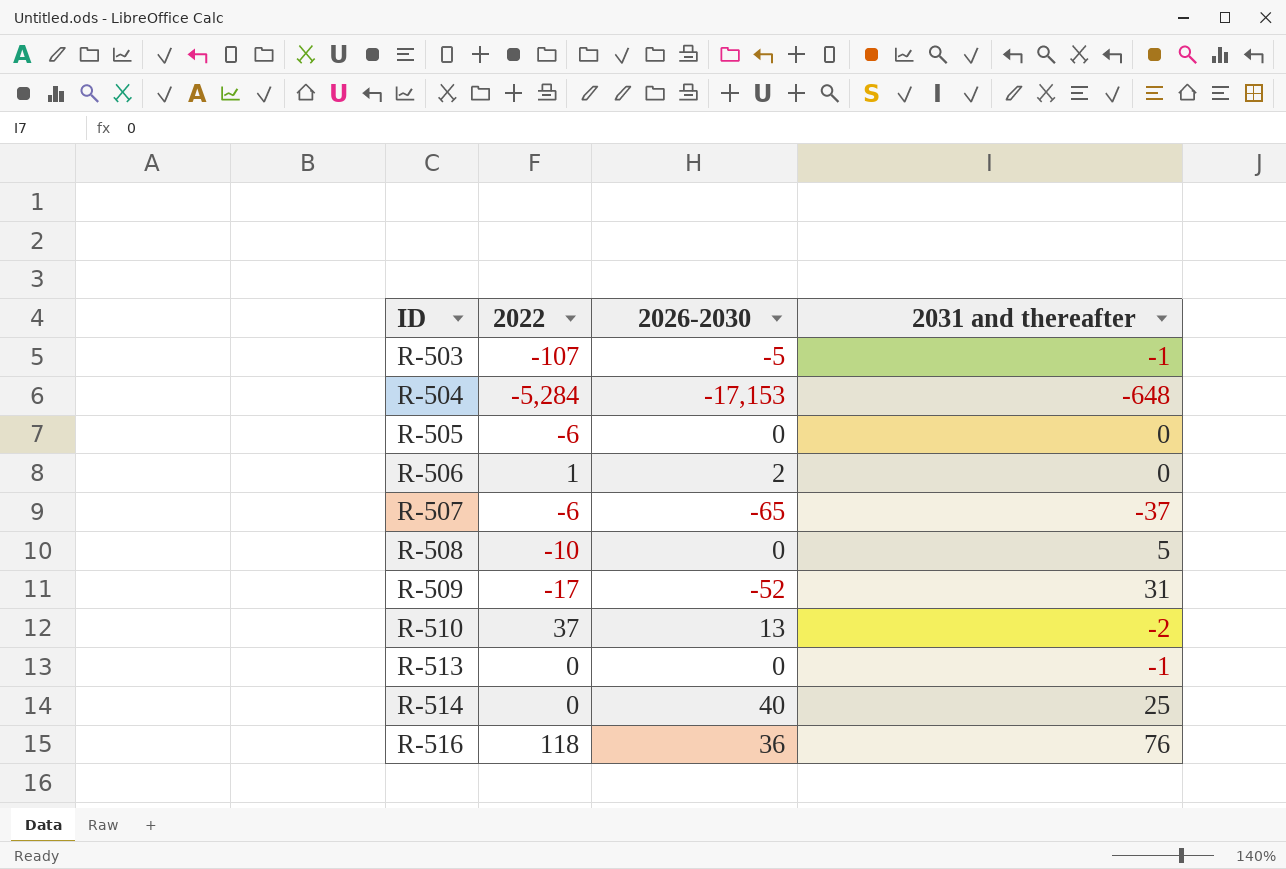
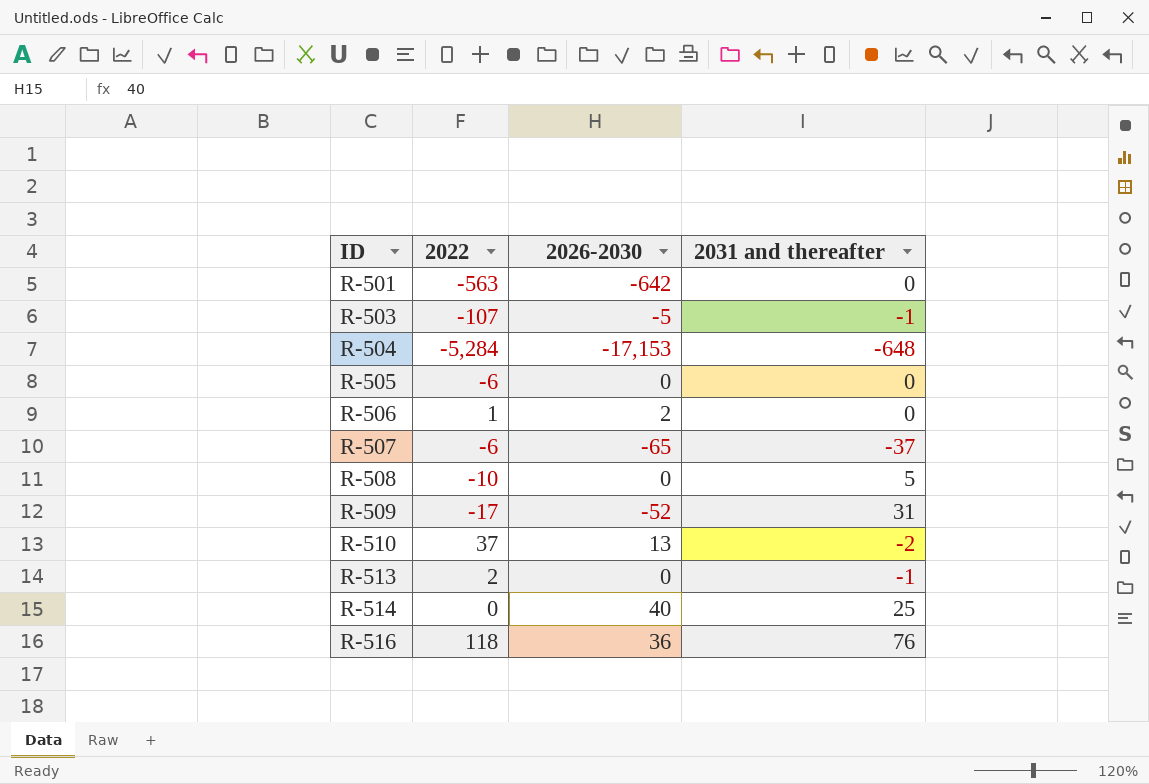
row R-501: none -> -563 | -642 | 0
R-513 | 2022: 0 -> 2

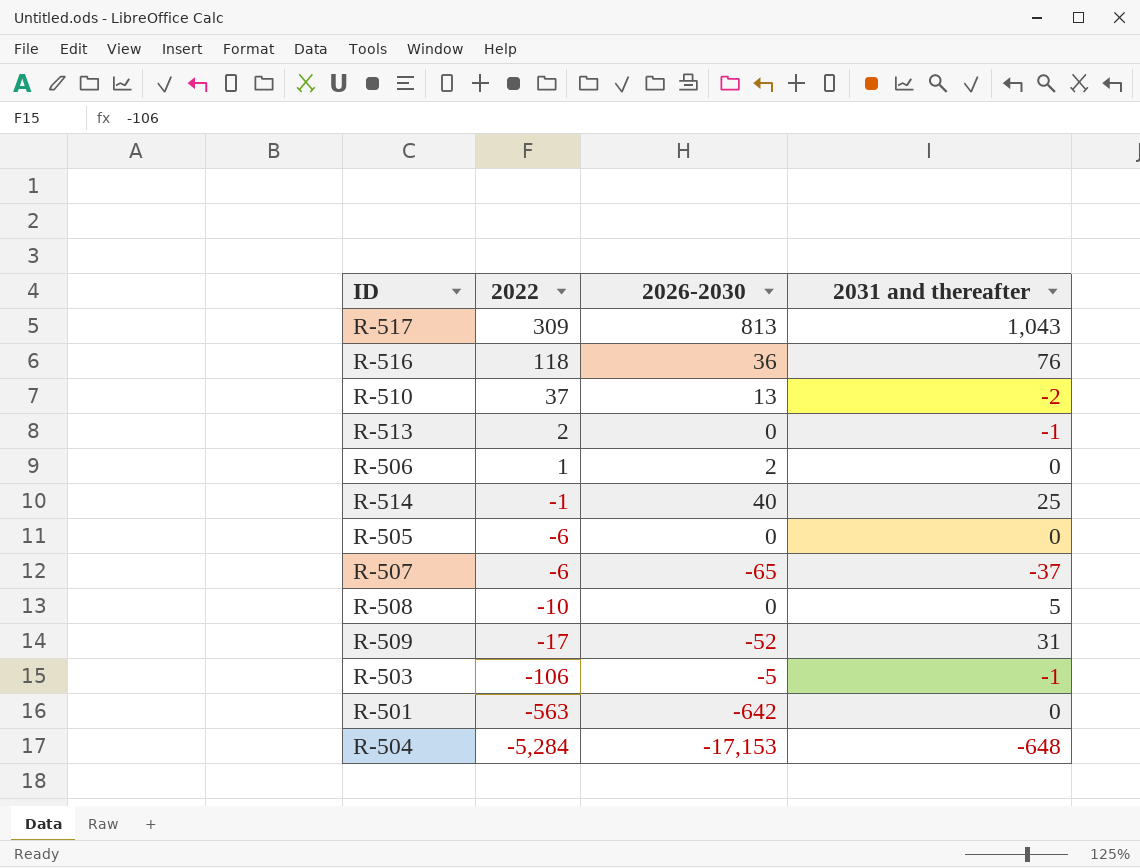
row order: ID ascending -> 2022 descending
row R-517: none -> 309 | 813 | 1,043
R-514 | 2022: 0 -> -1
R-503 | 2022: -107 -> -106

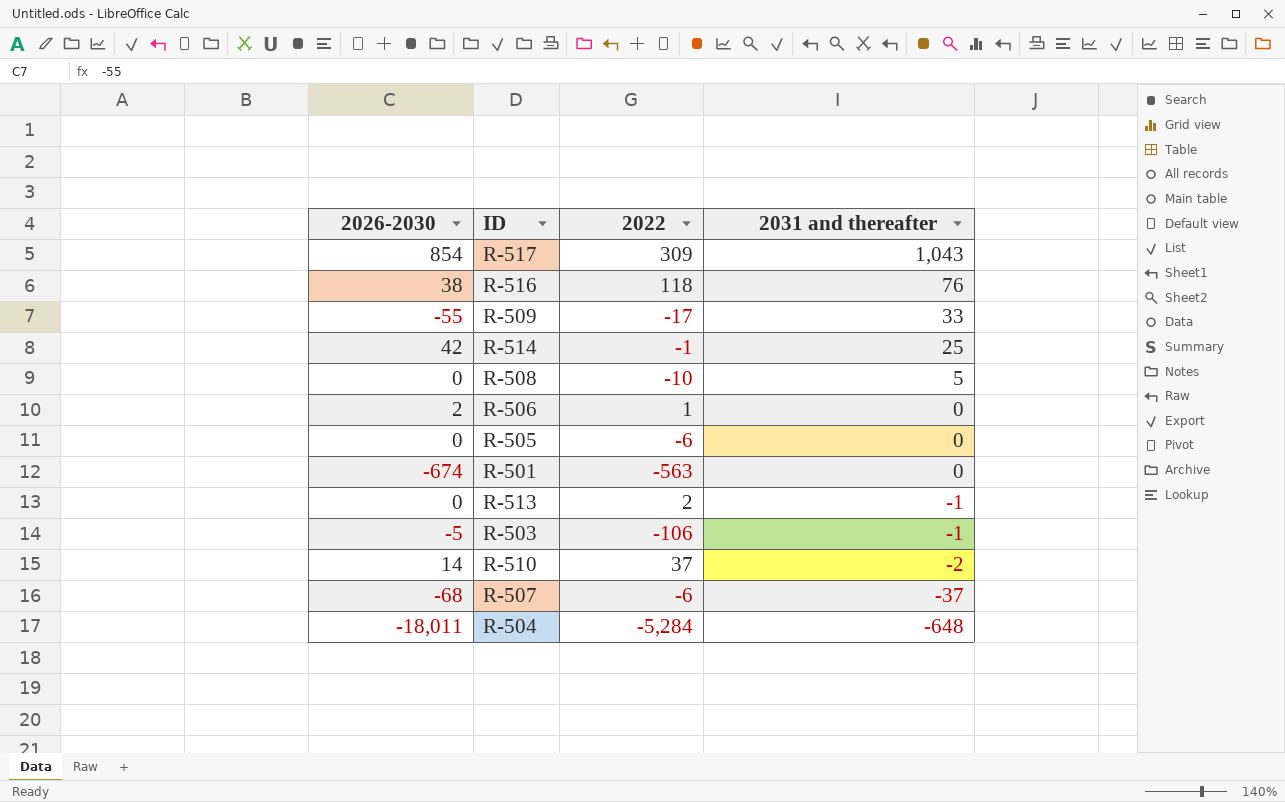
row order: 2022 descending -> 2031 and thereafter descending
column 2026-2030 | position: 3 -> 1
R-517 | 2026-2030: 813 -> 854
R-516 | 2026-2030: 36 -> 38
R-509 | 2026-2030: -52 -> -55
R-509 | 2031 and thereafter: 31 -> 33
R-514 | 2026-2030: 40 -> 42
R-501 | 2026-2030: -642 -> -674
R-510 | 2026-2030: 13 -> 14
R-507 | 2026-2030: -65 -> -68
R-504 | 2026-2030: -17,153 -> -18,011

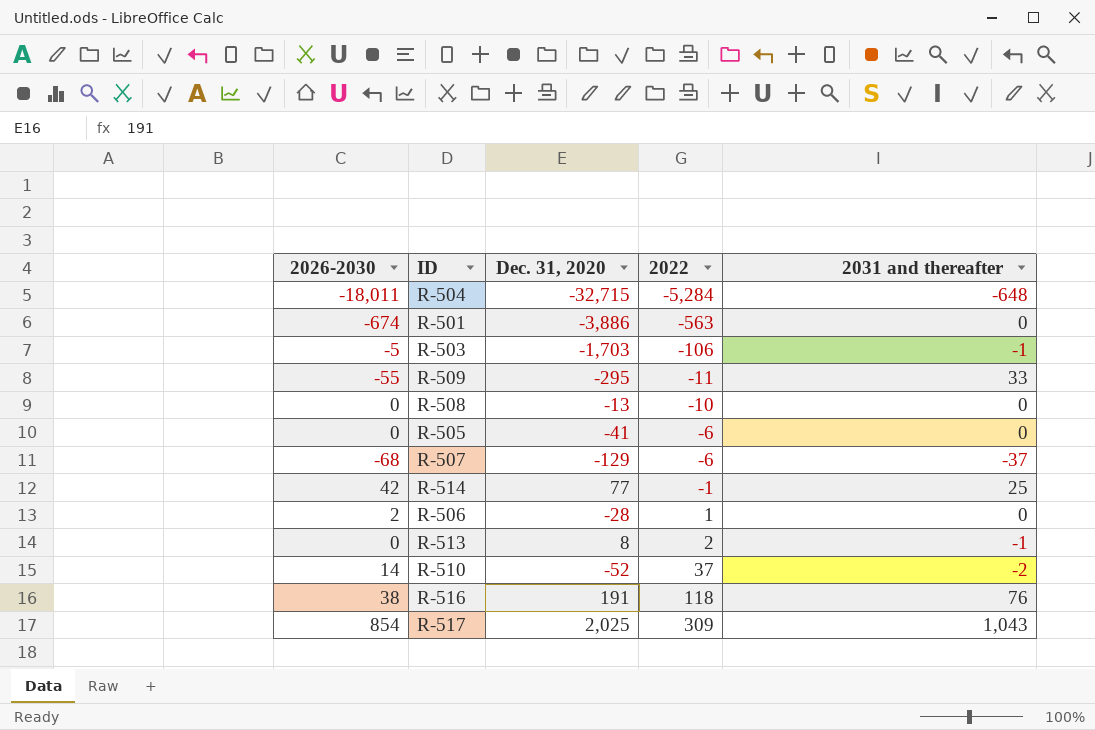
row order: 2031 and thereafter descending -> 2022 ascending
column Dec. 31, 2020 | position: none -> 3
R-509 | 2022: -17 -> -11
R-508 | 2031 and thereafter: 5 -> 0

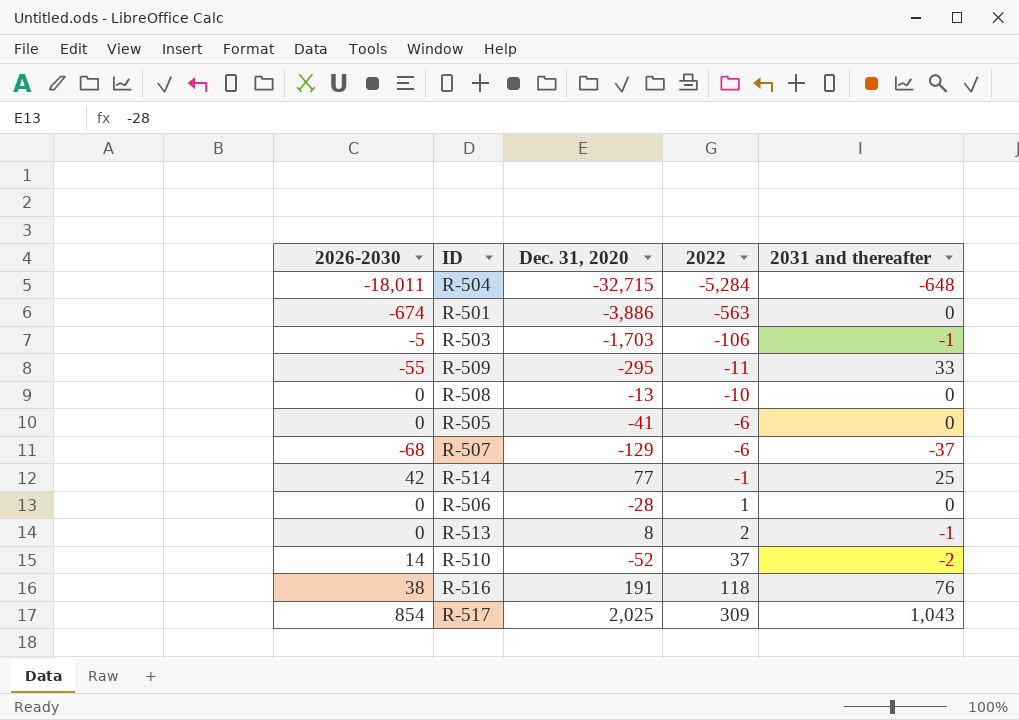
R-506 | 2026-2030: 2 -> 0

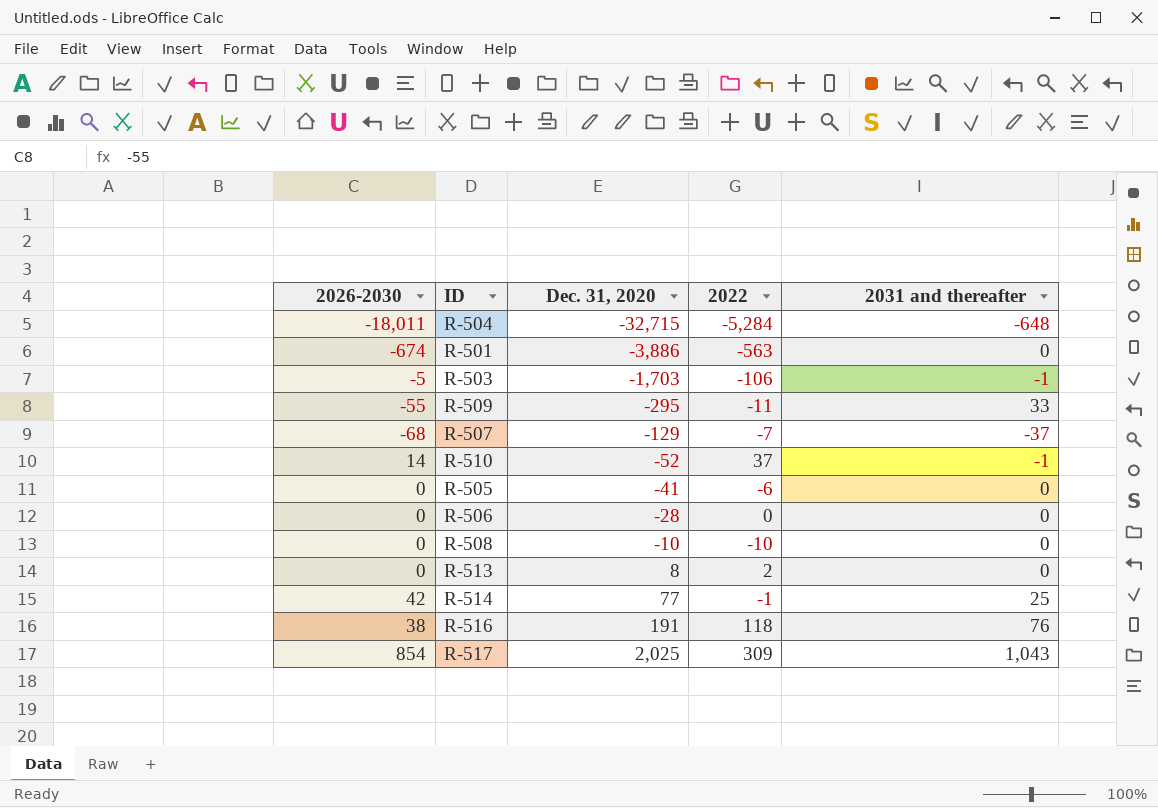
row order: 2022 ascending -> Dec. 31, 2020 ascending
R-507 | 2022: -6 -> -7
R-510 | 2031 and thereafter: -2 -> -1
R-506 | 2022: 1 -> 0
R-508 | Dec. 31, 2020: -13 -> -10
R-513 | 2031 and thereafter: -1 -> 0

